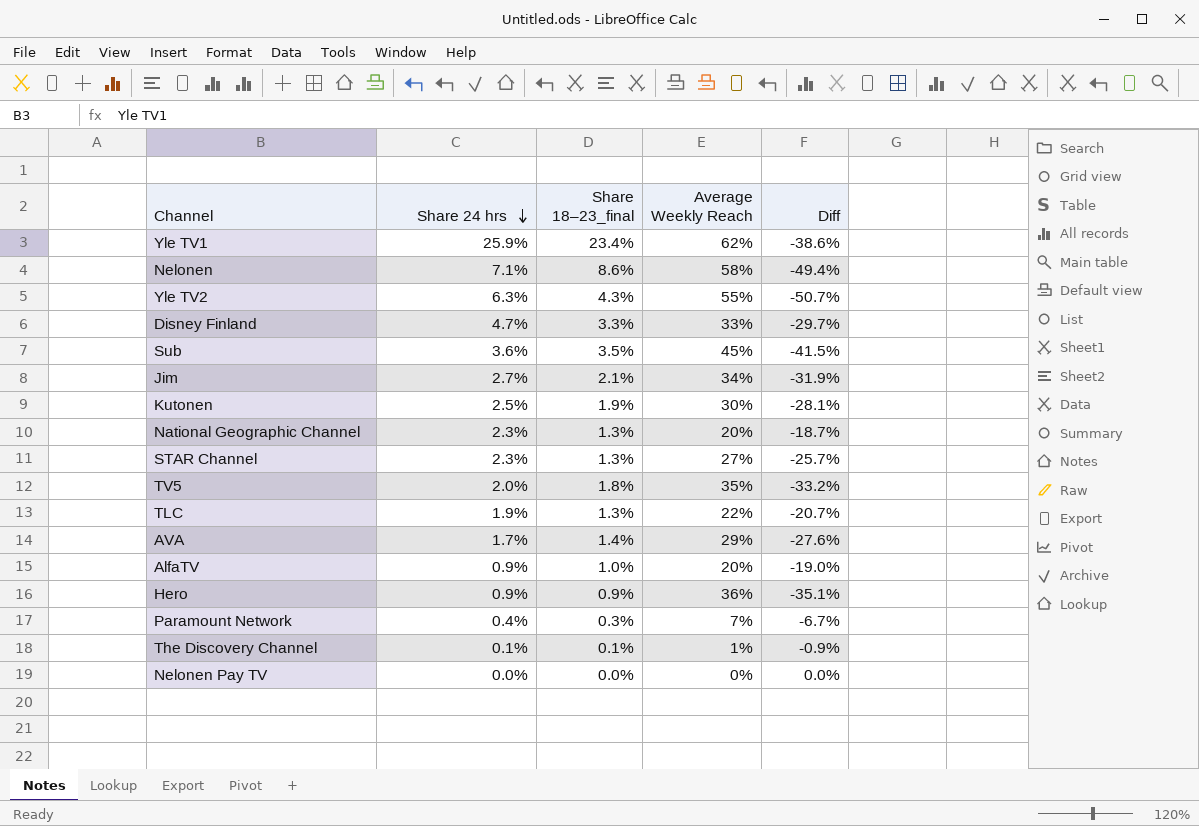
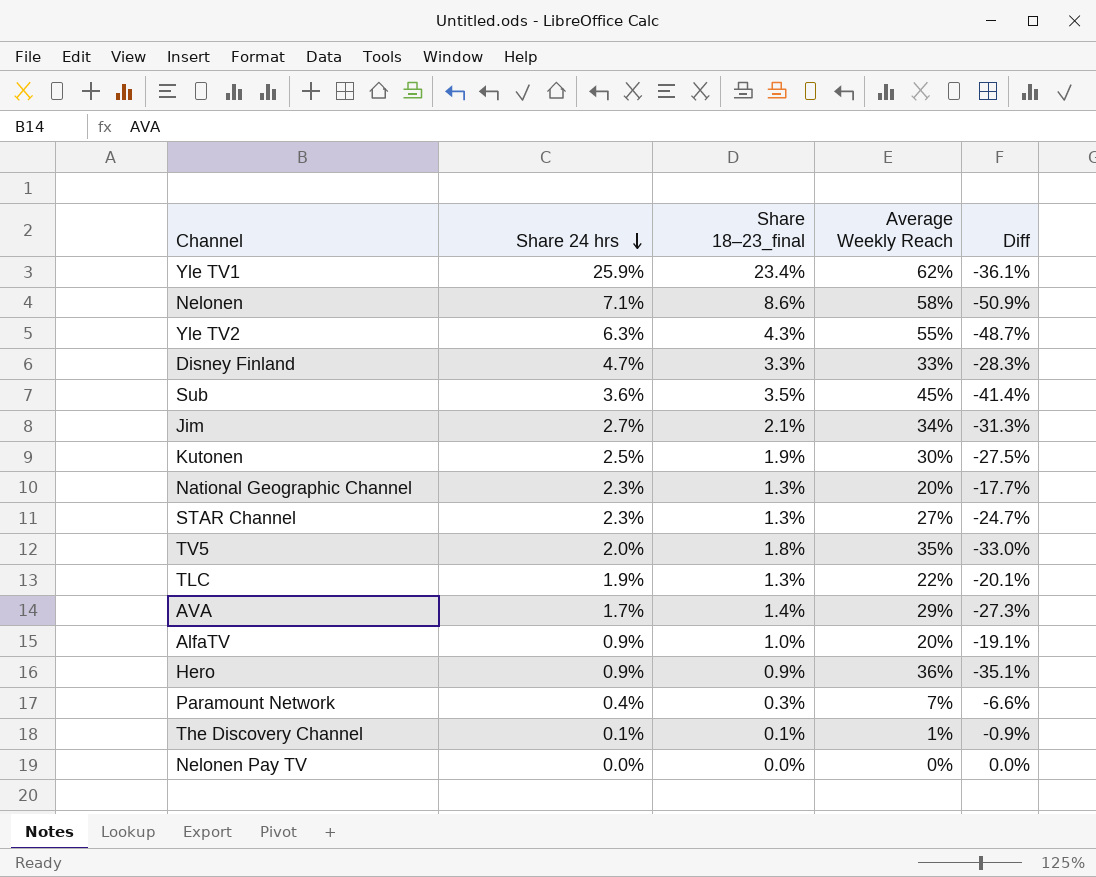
column Diff | formula: [Share 18–23_final] - [Average Weekly Reach] -> [Share 24 hrs] - [Average Weekly Reach]

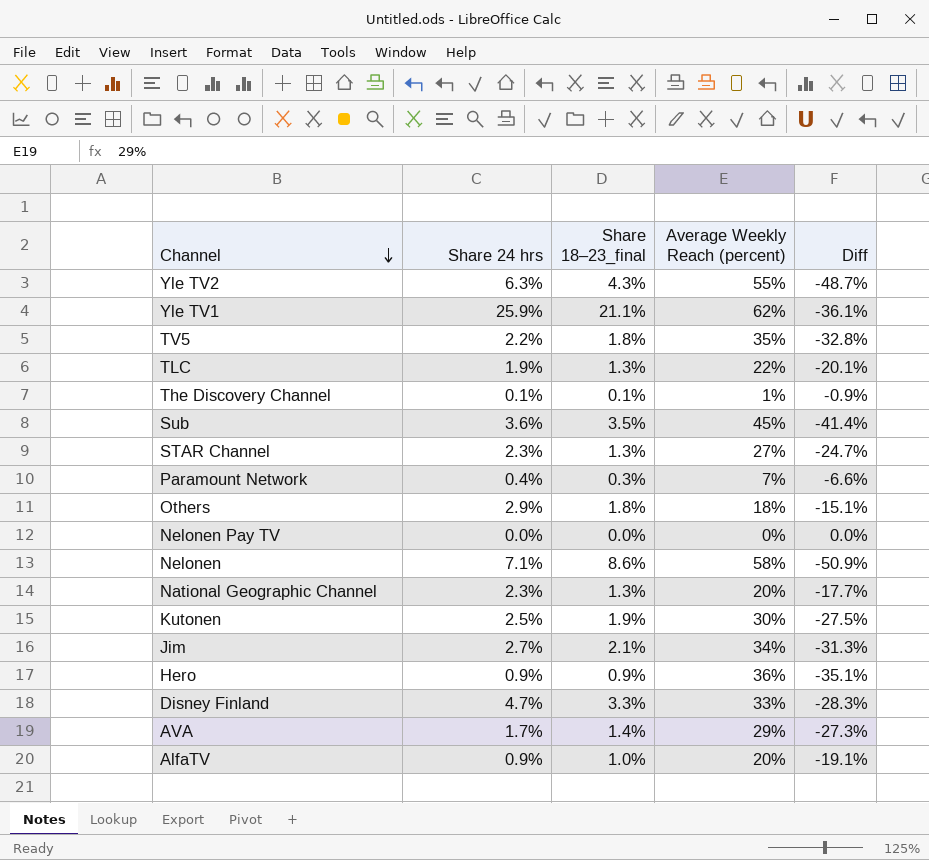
row order: Share 24 hrs descending -> Channel descending
column name: Average Weekly Reach -> Average Weekly Reach (percent)
Yle TV1 | Share 18–23_final: 23.4% -> 21.1%
TV5 | Share 24 hrs: 2.0% -> 2.2%
TV5 | Diff: -33.0% -> -32.8%
row Others: none -> 2.9% | 1.8% | 18% | -15.1%

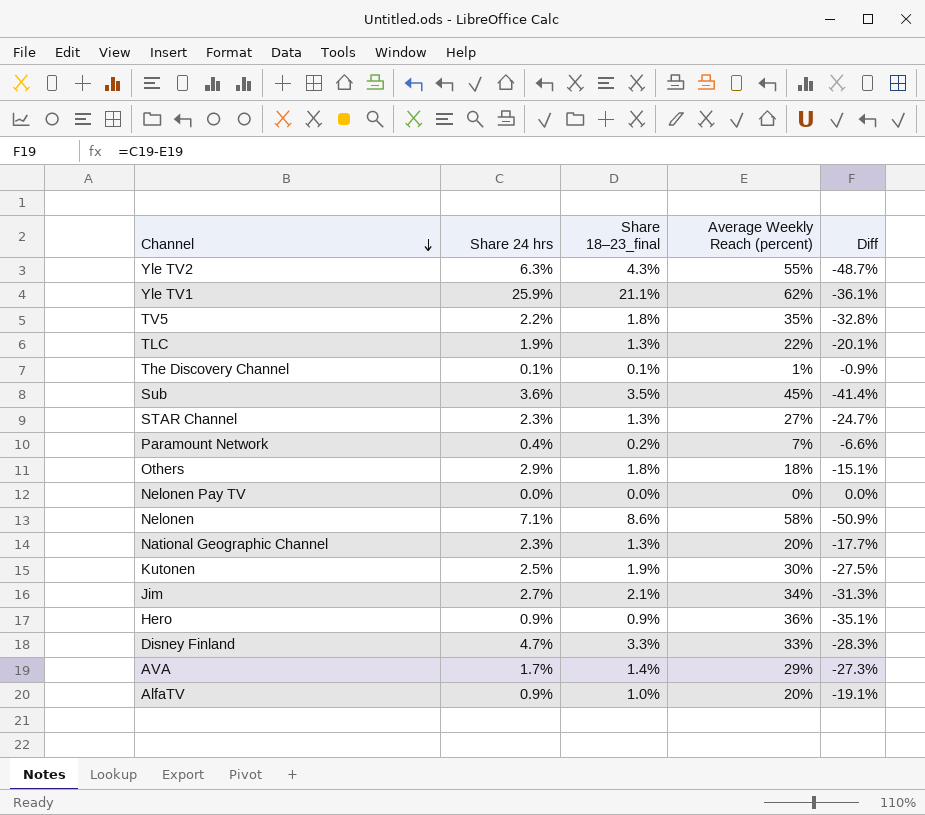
Paramount Network | Share 18–23_final: 0.3% -> 0.2%

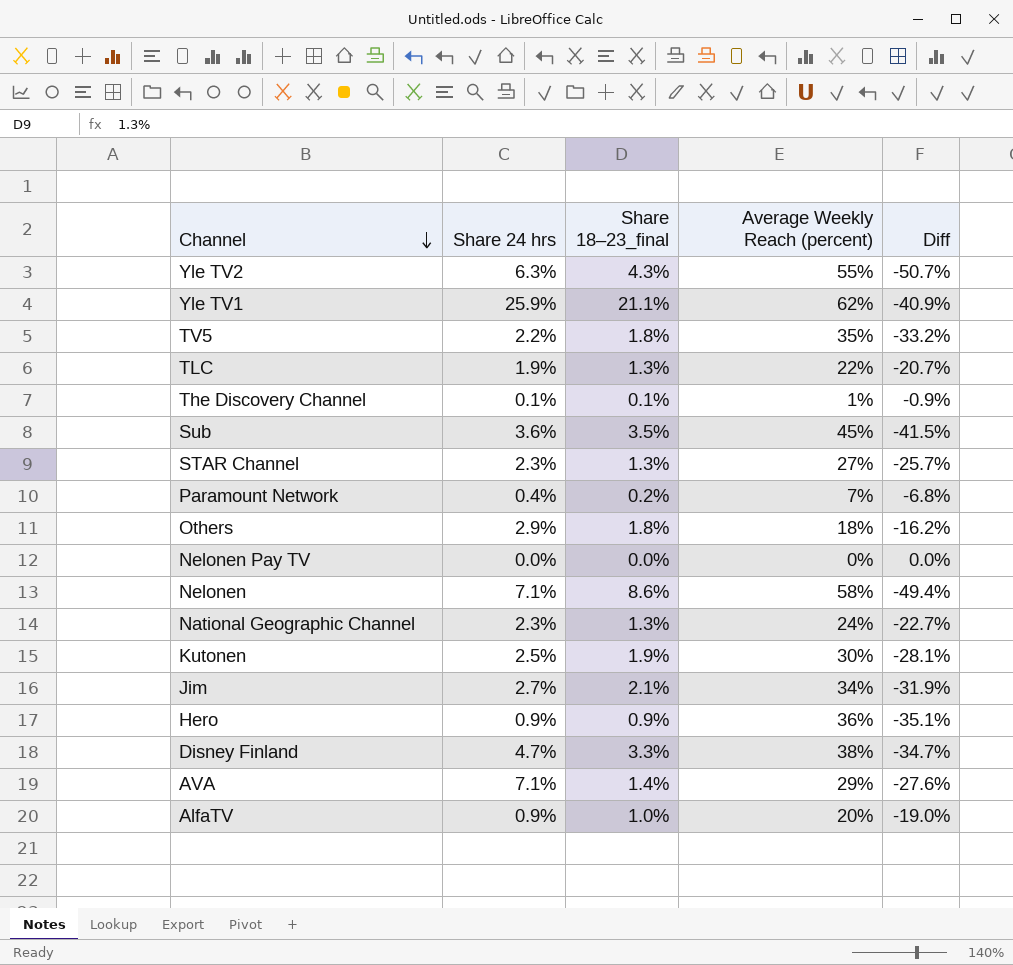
column Diff | formula: [Share 24 hrs] - [Average Weekly Reach (percent)] -> [Share 18–23_final] - [Average Weekly Reach (percent)]
National Geographic Channel | Average Weekly Reach (percent): 20% -> 24%
Disney Finland | Average Weekly Reach (percent): 33% -> 38%
AVA | Share 24 hrs: 1.7% -> 7.1%

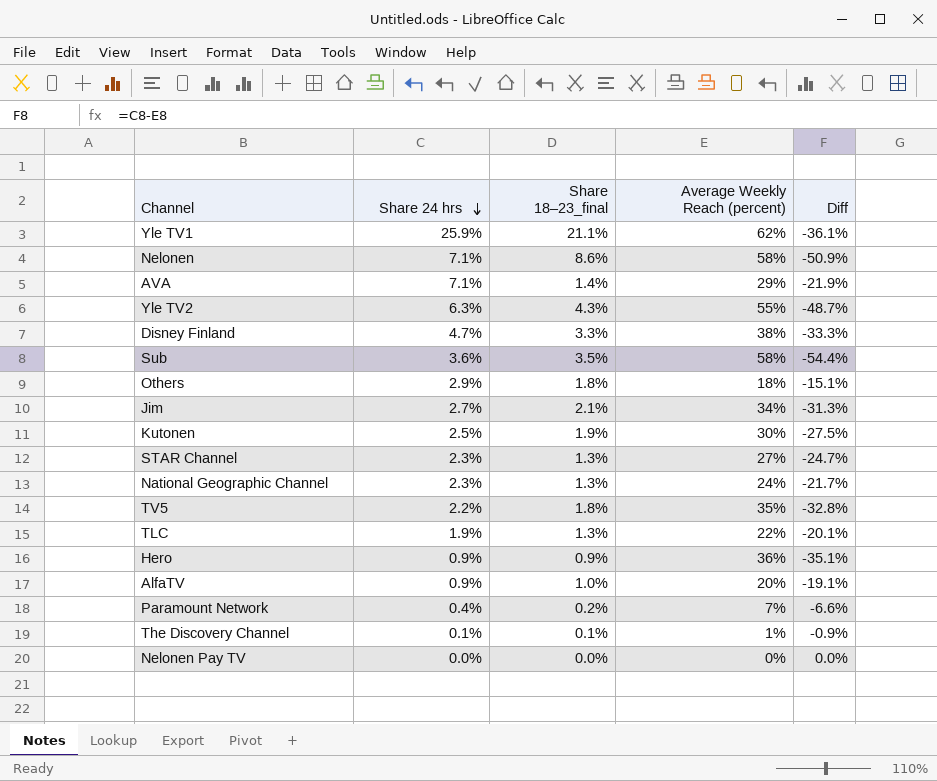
row order: Channel descending -> Share 24 hrs descending
column Diff | formula: [Share 18–23_final] - [Average Weekly Reach (percent)] -> [Share 24 hrs] - [Average Weekly Reach (percent)]
Sub | Average Weekly Reach (percent): 45% -> 58%

